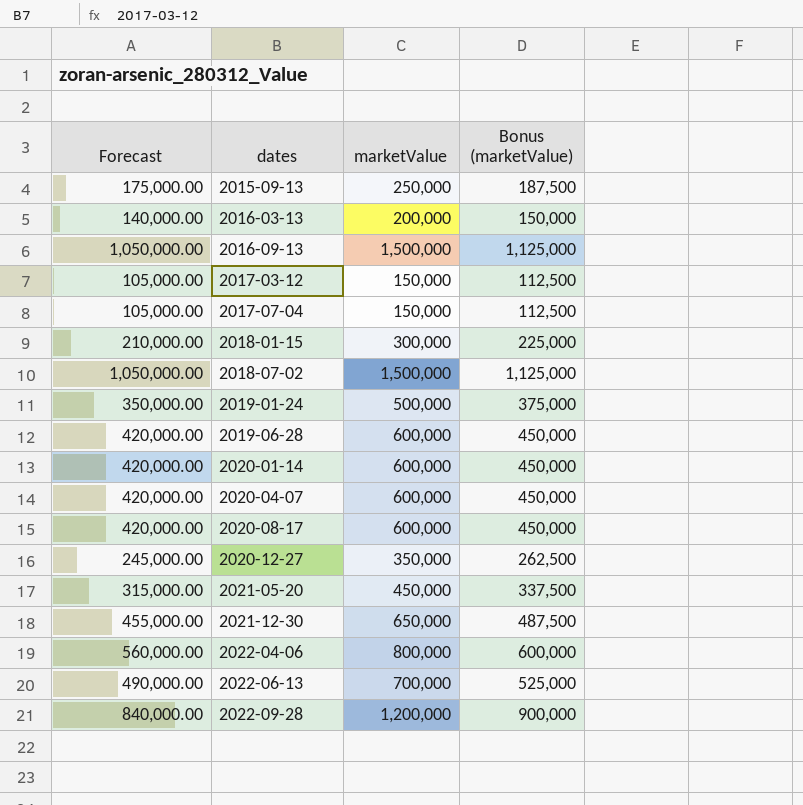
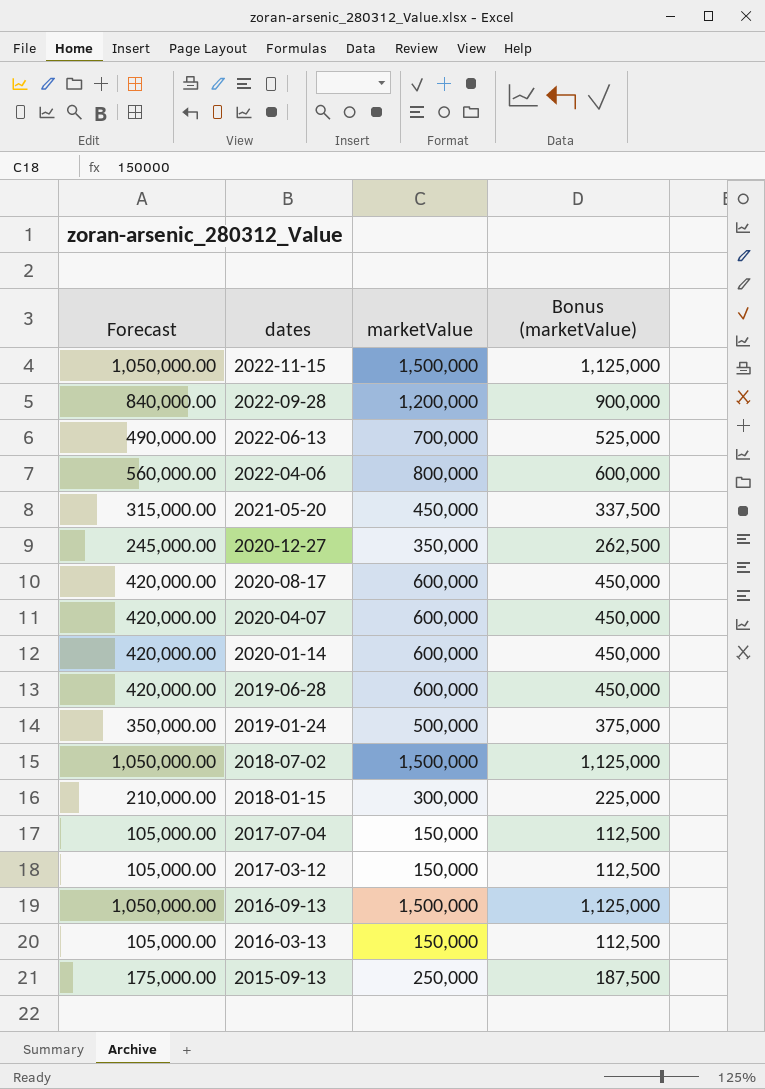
row order: dates ascending -> dates descending
row 2021-12-30: 455,000.00 | 650,000 | 487,500 -> none
row 2022-11-15: none -> 1,050,000.00 | 1,500,000 | 1,125,000
2016-03-13 | Forecast: 140,000.00 -> 105,000.00
2016-03-13 | marketValue: 200,000 -> 150,000
2016-03-13 | Bonus (marketValue): 150,000 -> 112,500

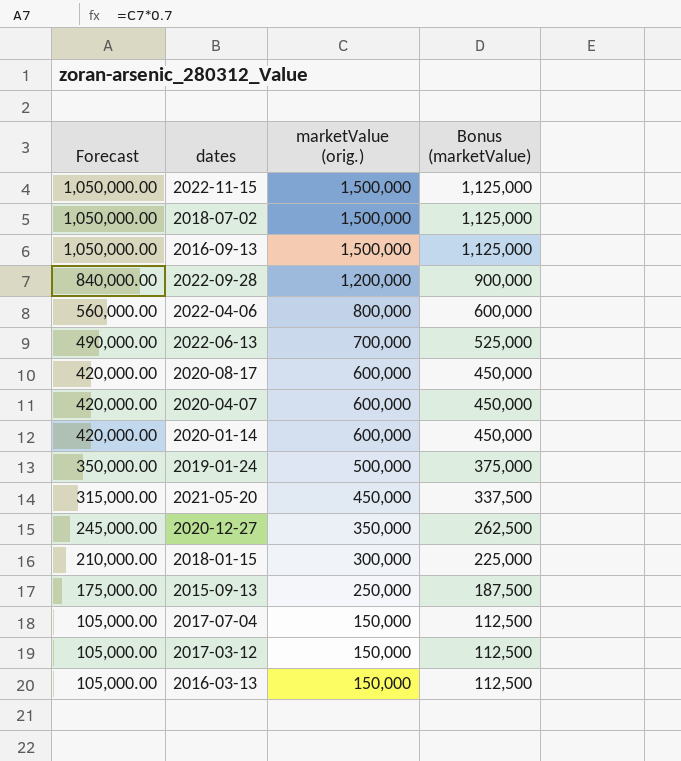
row order: dates descending -> Forecast descending
column name: marketValue -> marketValue (orig.)
row 2019-06-28: 420,000.00 | 600,000 | 450,000 -> none

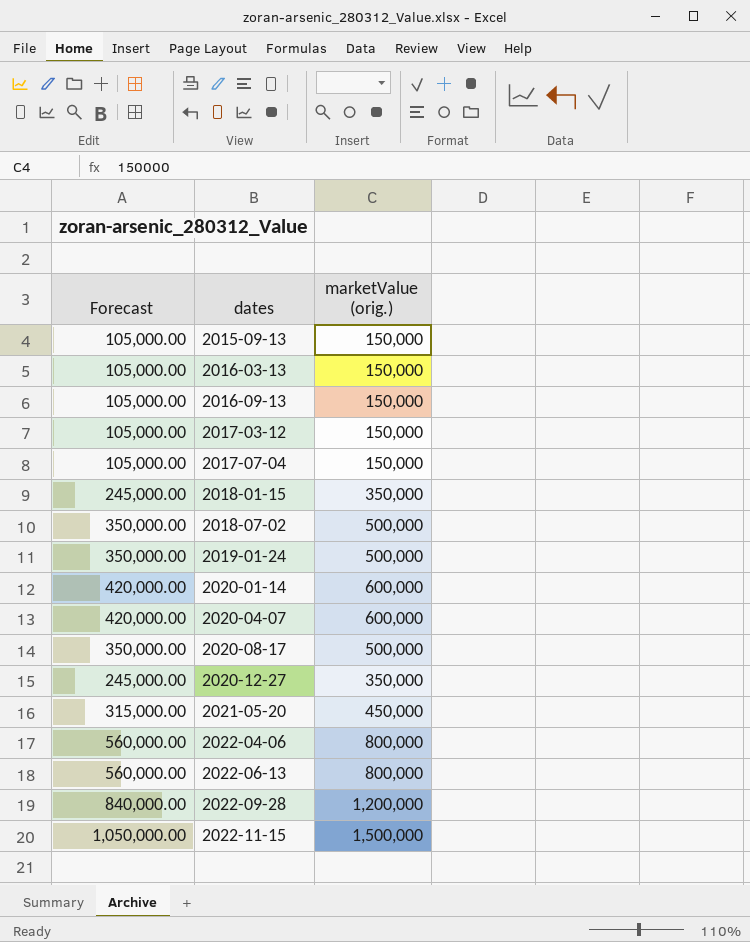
row order: Forecast descending -> dates ascending
column Bonus (marketValue) | formula: [marketValue (orig.)] * 0.75 -> none
2015-09-13 | Forecast: 175,000.00 -> 105,000.00
2015-09-13 | marketValue (orig.): 250,000 -> 150,000
2016-09-13 | Forecast: 1,050,000.00 -> 105,000.00
2016-09-13 | marketValue (orig.): 1,500,000 -> 150,000
2018-01-15 | Forecast: 210,000.00 -> 245,000.00
2018-01-15 | marketValue (orig.): 300,000 -> 350,000
2018-07-02 | Forecast: 1,050,000.00 -> 350,000.00
2018-07-02 | marketValue (orig.): 1,500,000 -> 500,000
2020-08-17 | Forecast: 420,000.00 -> 350,000.00
2020-08-17 | marketValue (orig.): 600,000 -> 500,000
2022-06-13 | Forecast: 490,000.00 -> 560,000.00
2022-06-13 | marketValue (orig.): 700,000 -> 800,000

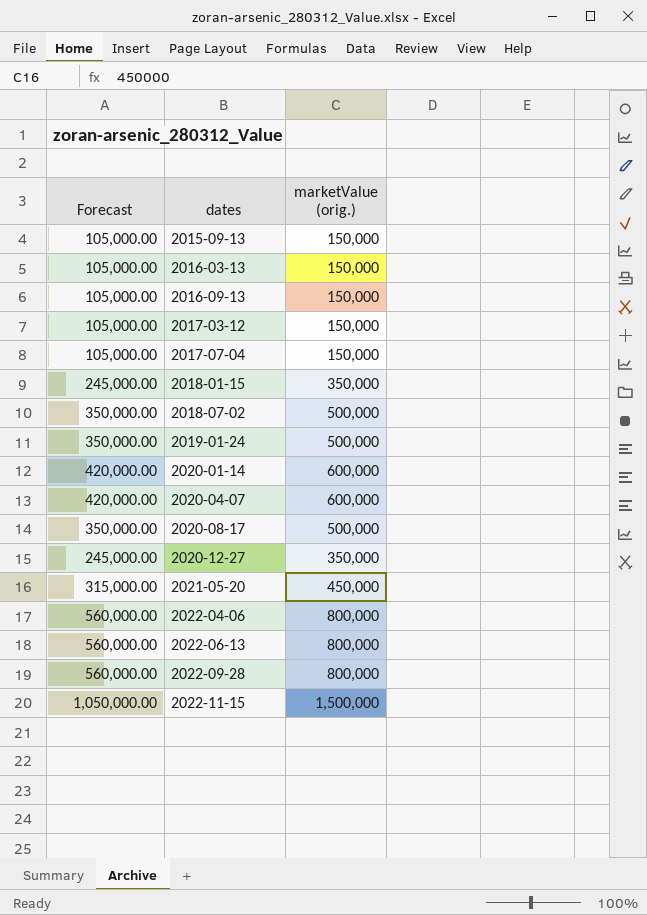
2022-09-28 | Forecast: 840,000.00 -> 560,000.00
2022-09-28 | marketValue (orig.): 1,200,000 -> 800,000

